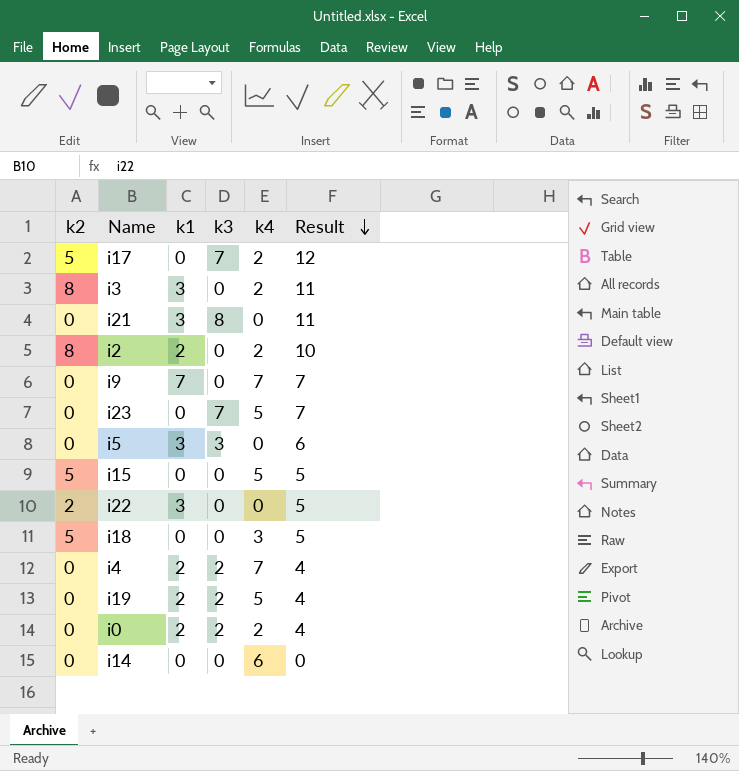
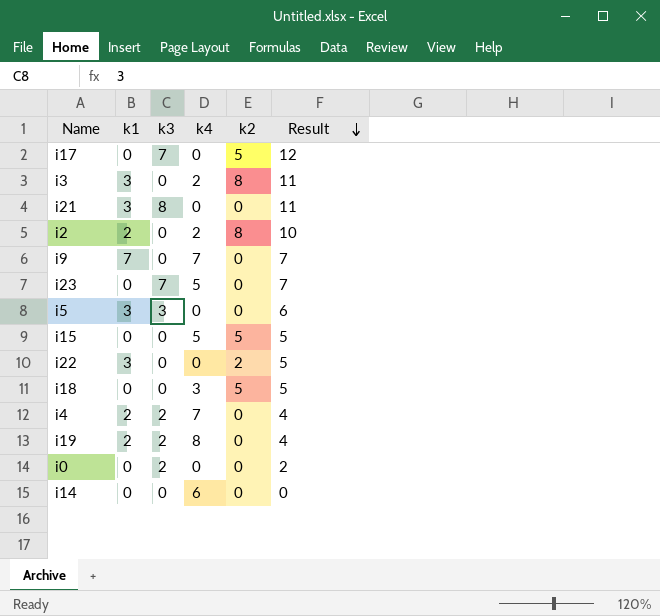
column k2 | position: 1 -> 5
i17 | k4: 2 -> 0
i19 | k4: 5 -> 8
i0 | k1: 2 -> 0
i0 | k4: 2 -> 0
i0 | Result: 4 -> 2

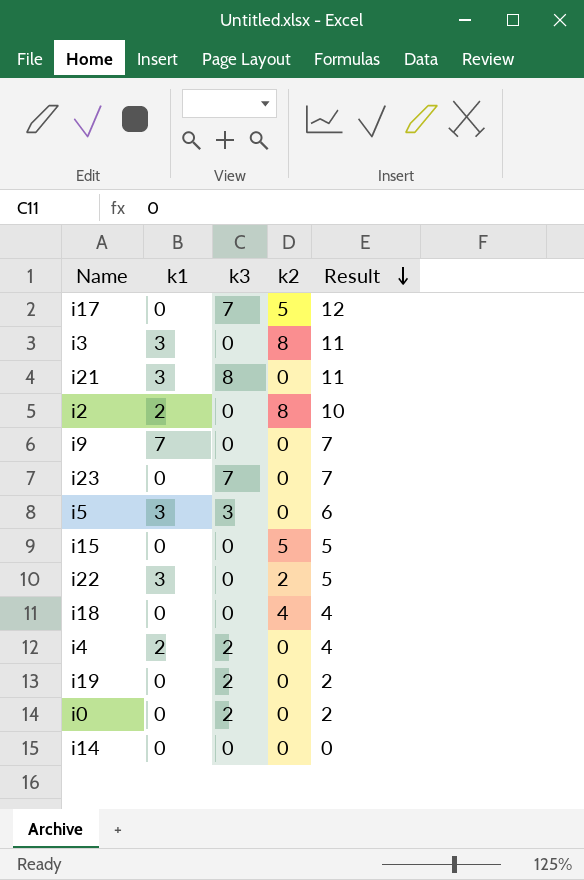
column k4 | position: 4 -> none
i18 | k2: 5 -> 4
i18 | Result: 5 -> 4
i19 | k1: 2 -> 0
i19 | Result: 4 -> 2

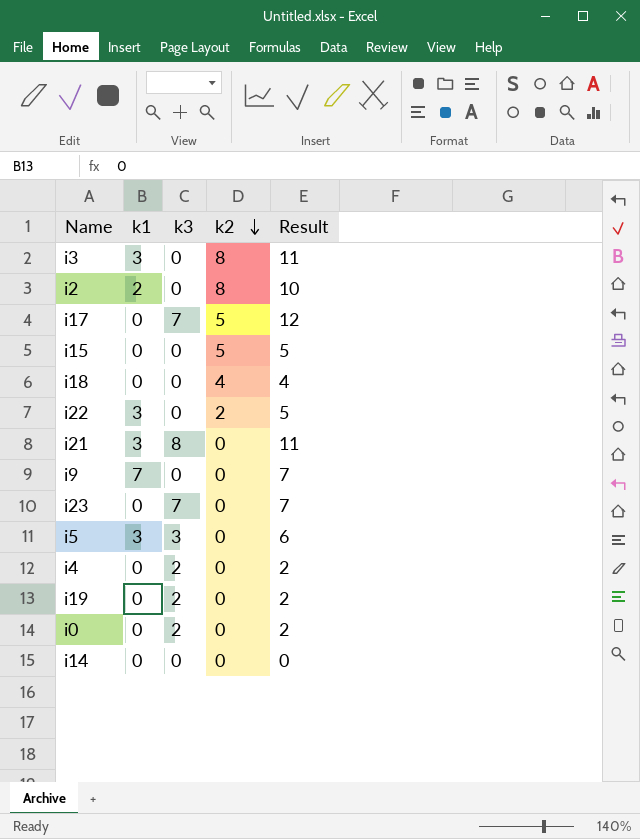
row order: Result descending -> k2 descending
i4 | k1: 2 -> 0
i4 | Result: 4 -> 2

